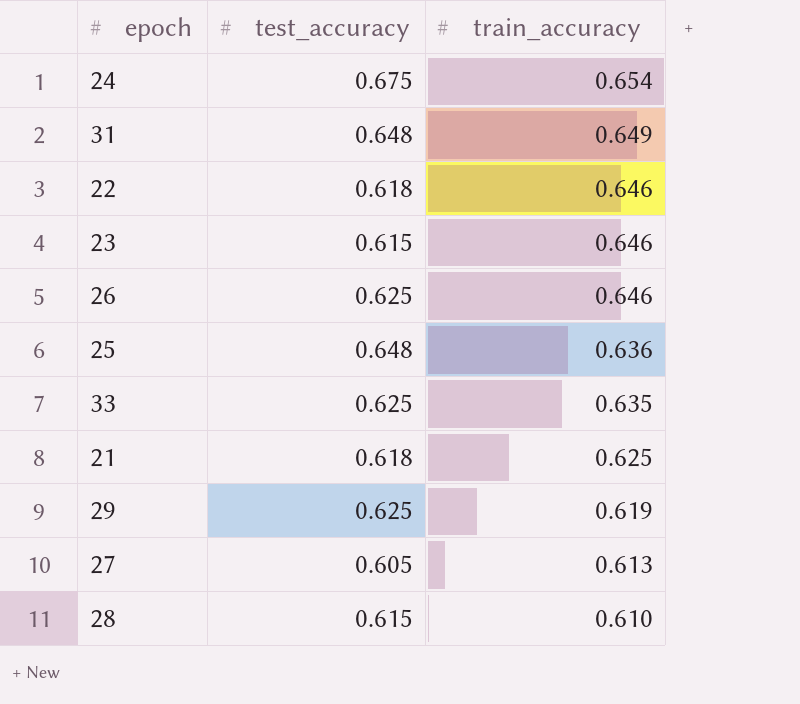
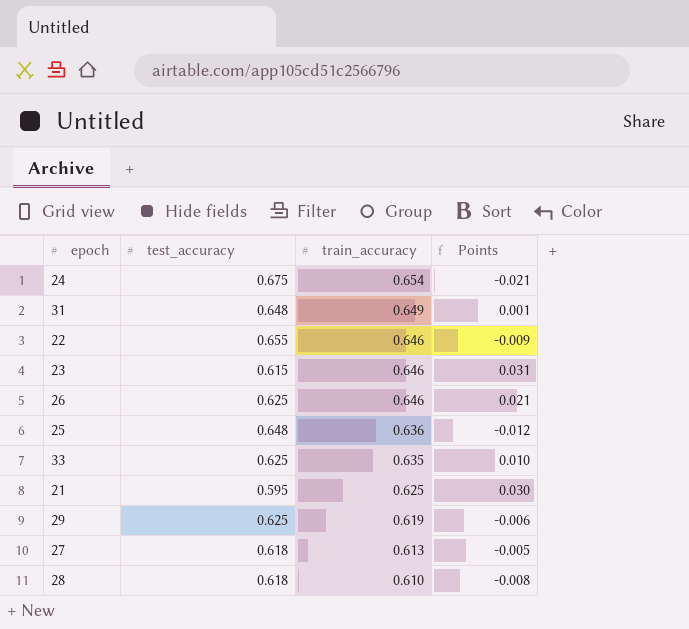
column Points | formula: none -> [train_accuracy] - [test_accuracy]
22 | test_accuracy: 0.618 -> 0.655
21 | test_accuracy: 0.618 -> 0.595
27 | test_accuracy: 0.605 -> 0.618
28 | test_accuracy: 0.615 -> 0.618

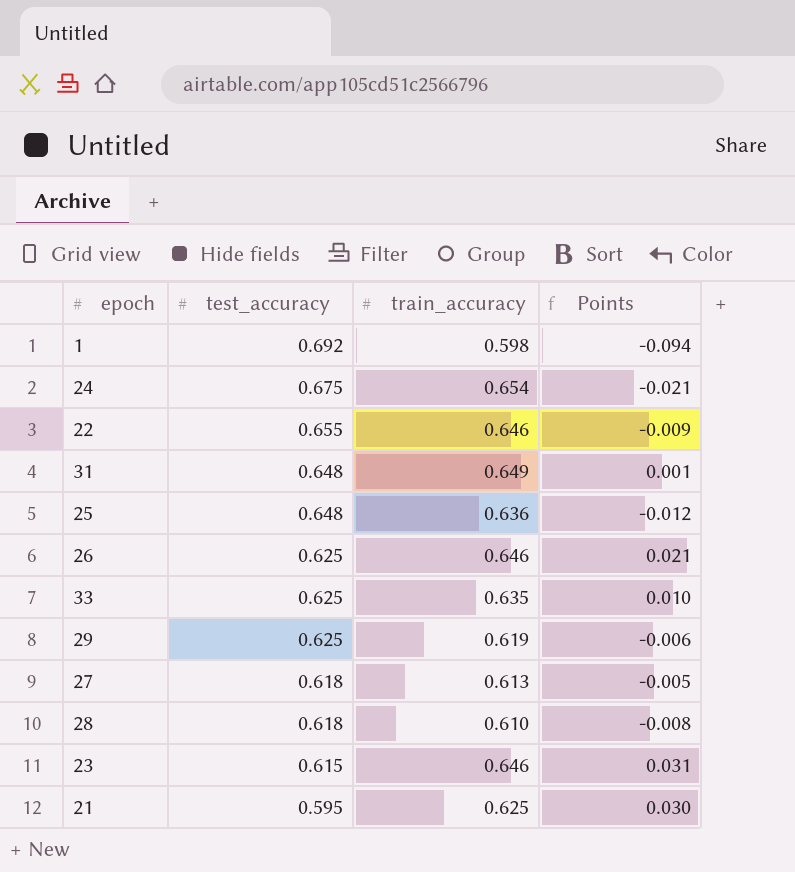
row order: train_accuracy descending -> test_accuracy descending
row 1: none -> 0.692 | 0.598 | -0.094

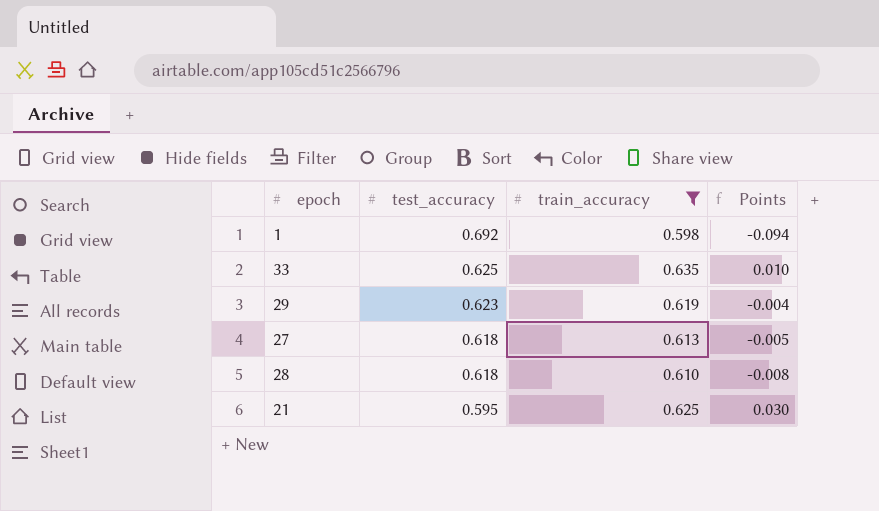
filter: none -> train_accuracy <= 0.635
29 | test_accuracy: 0.625 -> 0.623
29 | Points: -0.006 -> -0.004

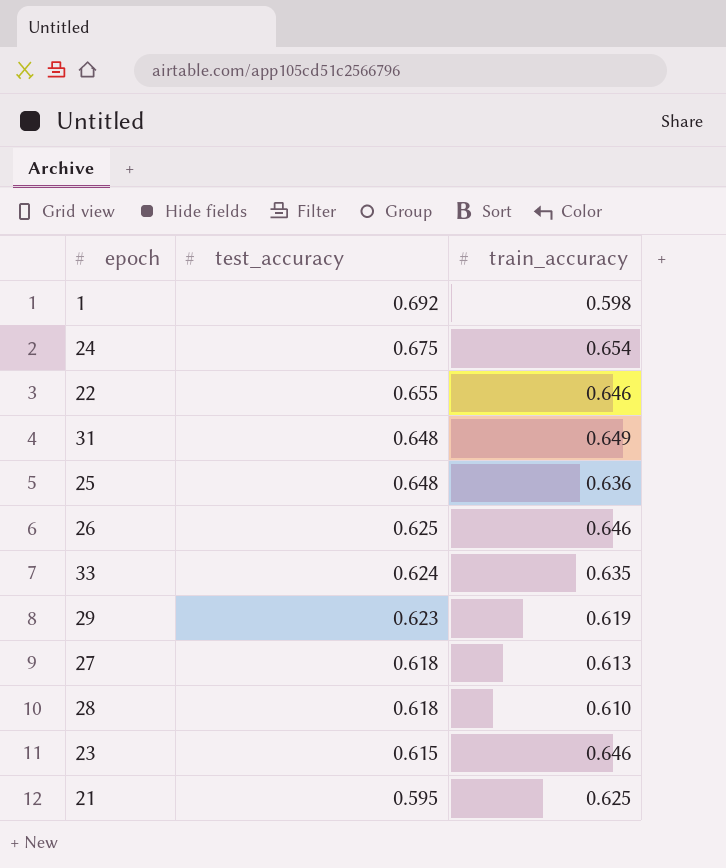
filter: train_accuracy <= 0.635 -> none
column Points | formula: [train_accuracy] - [test_accuracy] -> none
33 | test_accuracy: 0.625 -> 0.624

